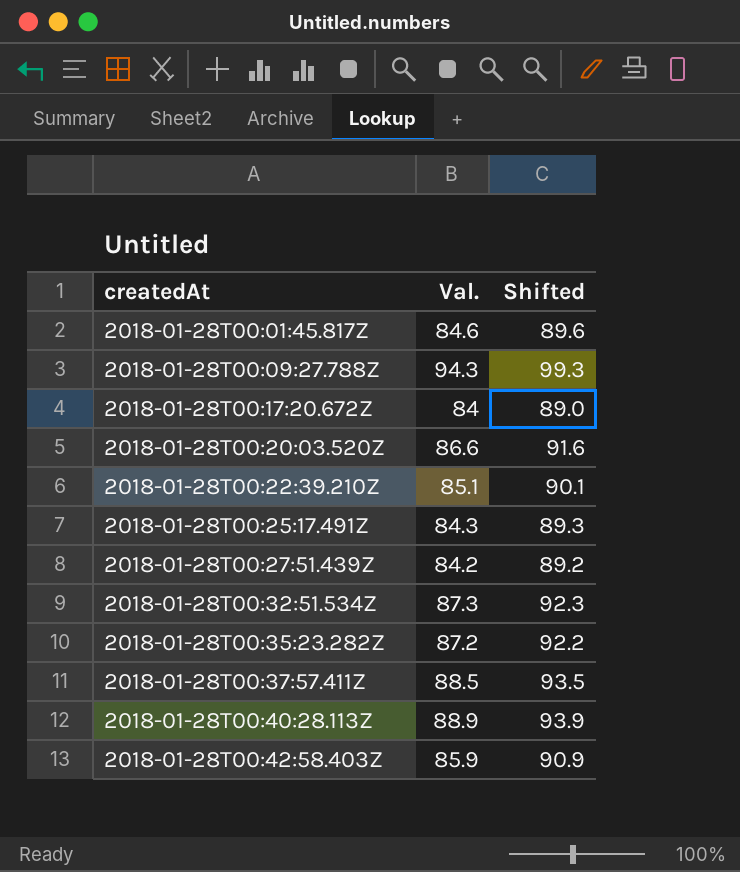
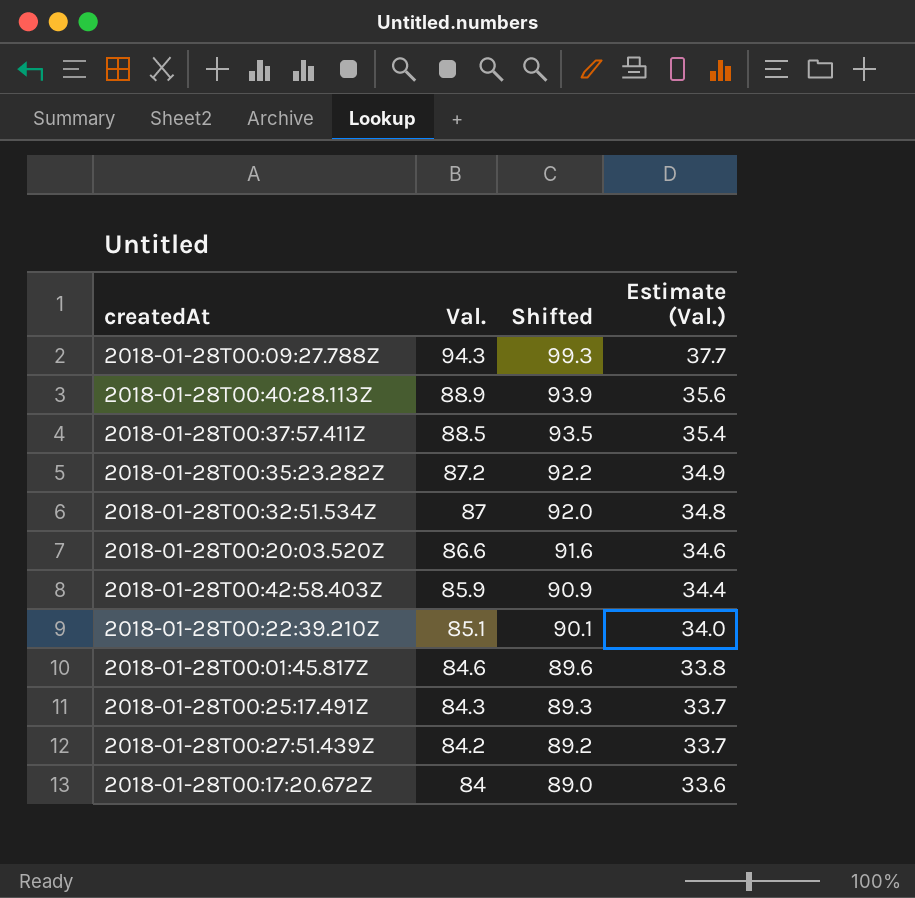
row order: createdAt ascending -> Val. descending
column Estimate (Val.) | formula: none -> [Val.] * 0.4
2018-01-28T00:32:51.534Z | Val.: 87.3 -> 87
2018-01-28T00:32:51.534Z | Shifted: 92.3 -> 92.0

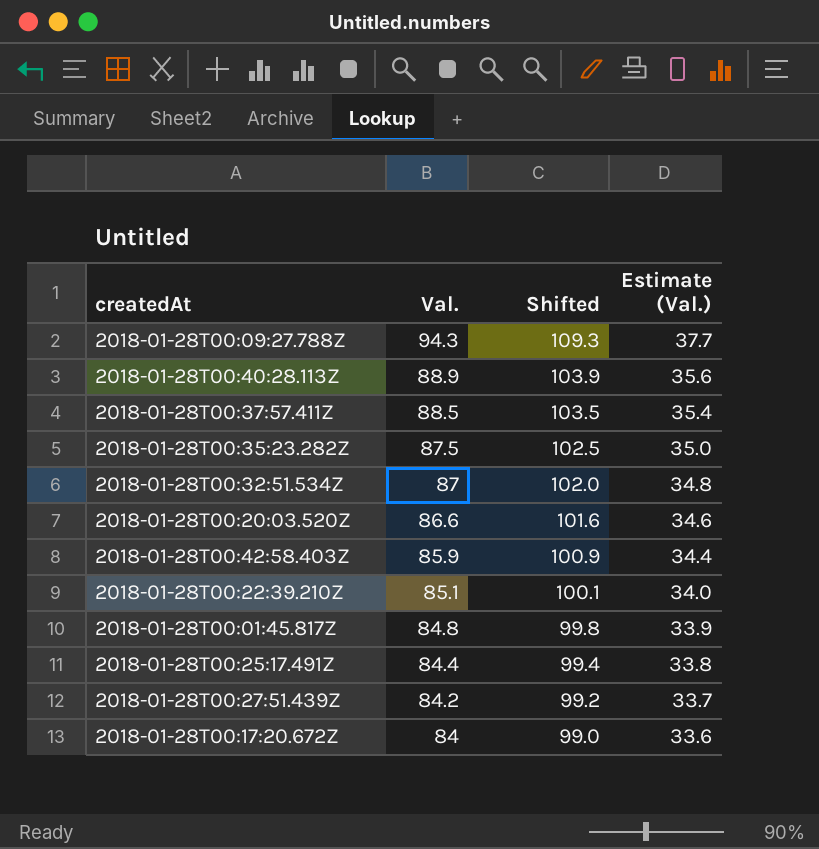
column Shifted | formula: [Val.] + 5 -> [Val.] + 15
2018-01-28T00:35:23.282Z | Val.: 87.2 -> 87.5
2018-01-28T00:35:23.282Z | Estimate (Val.): 34.9 -> 35.0
2018-01-28T00:01:45.817Z | Val.: 84.6 -> 84.8
2018-01-28T00:01:45.817Z | Estimate (Val.): 33.8 -> 33.9
2018-01-28T00:25:17.491Z | Val.: 84.3 -> 84.4
2018-01-28T00:25:17.491Z | Estimate (Val.): 33.7 -> 33.8

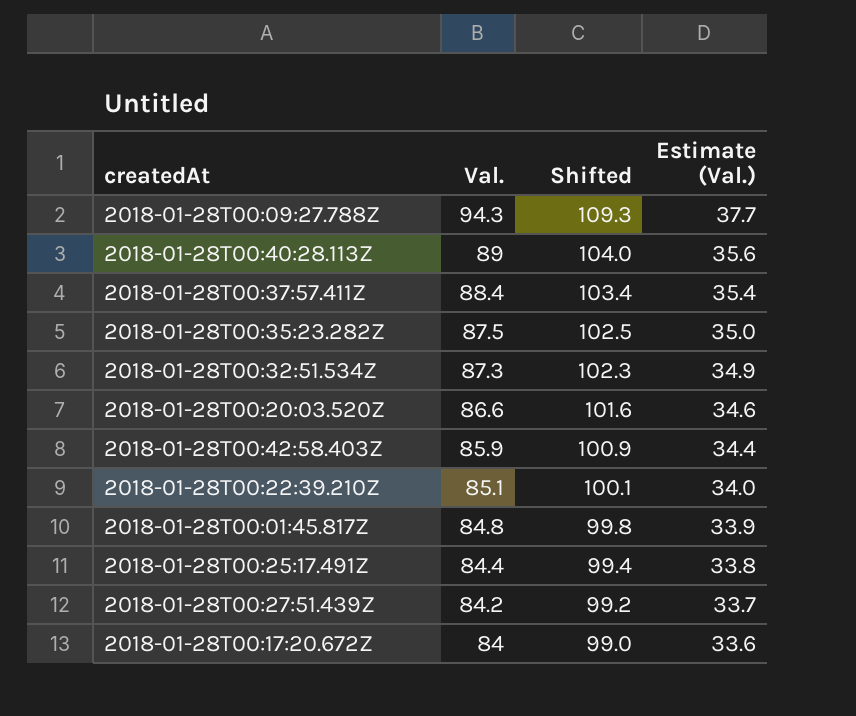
2018-01-28T00:40:28.113Z | Val.: 88.9 -> 89
2018-01-28T00:40:28.113Z | Shifted: 103.9 -> 104.0
2018-01-28T00:37:57.411Z | Val.: 88.5 -> 88.4
2018-01-28T00:37:57.411Z | Shifted: 103.5 -> 103.4
2018-01-28T00:32:51.534Z | Val.: 87 -> 87.3
2018-01-28T00:32:51.534Z | Shifted: 102.0 -> 102.3
2018-01-28T00:32:51.534Z | Estimate (Val.): 34.8 -> 34.9

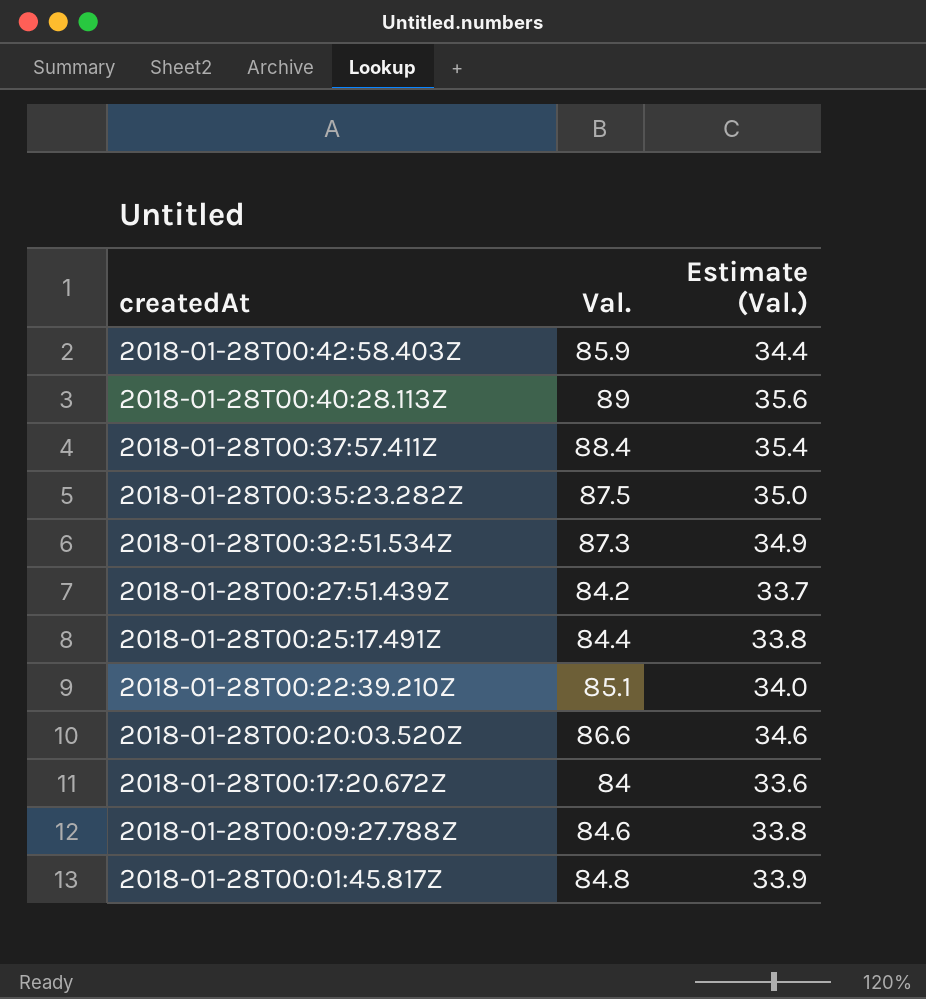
row order: Val. descending -> createdAt descending
column Shifted | formula: [Val.] + 15 -> none
2018-01-28T00:09:27.788Z | Val.: 94.3 -> 84.6
2018-01-28T00:09:27.788Z | Estimate (Val.): 37.7 -> 33.8

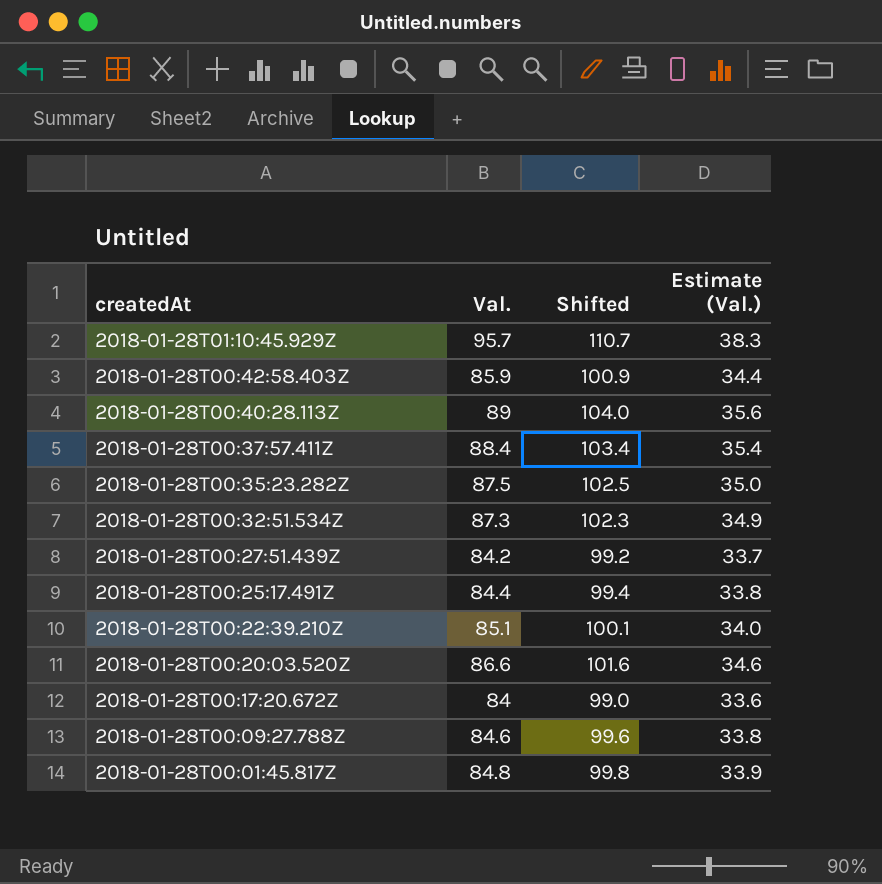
column Shifted | formula: none -> [Val.] + 15
row 2018-01-28T01:10:45.929Z: none -> 95.7 | 110.7 | 38.3

